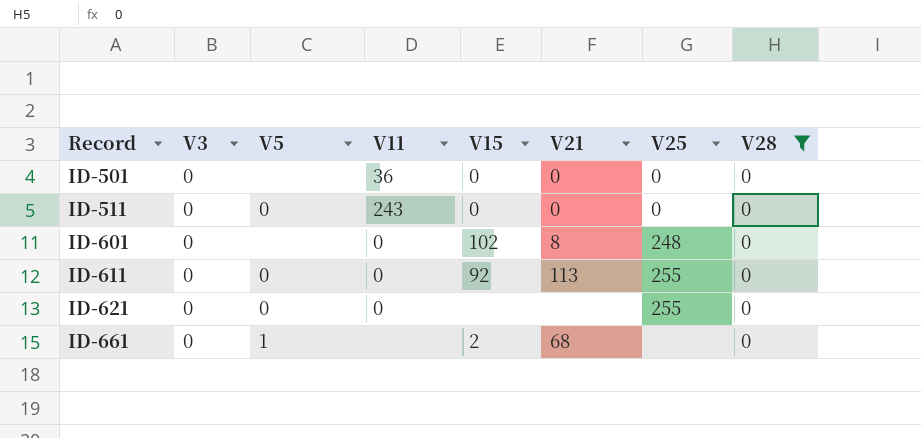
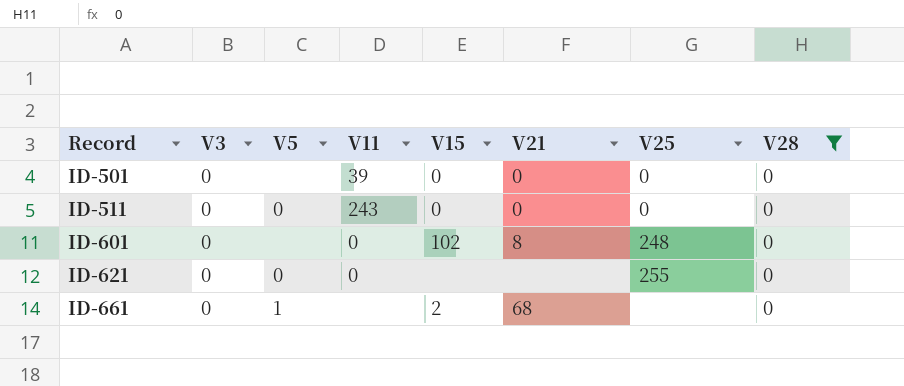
row ID-611: 0 | 0 | 0 | 92 | 113 | 255 | 0 -> none
ID-501 | V11: 36 -> 39

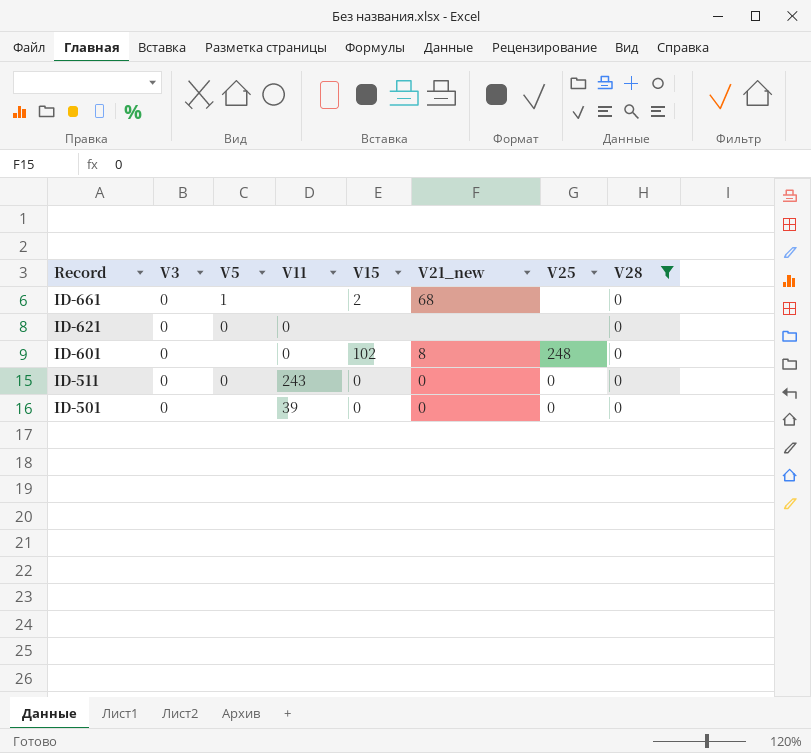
row order: Record ascending -> Record descending
column name: V21 -> V21_new
ID-621 | V25: 255 -> none

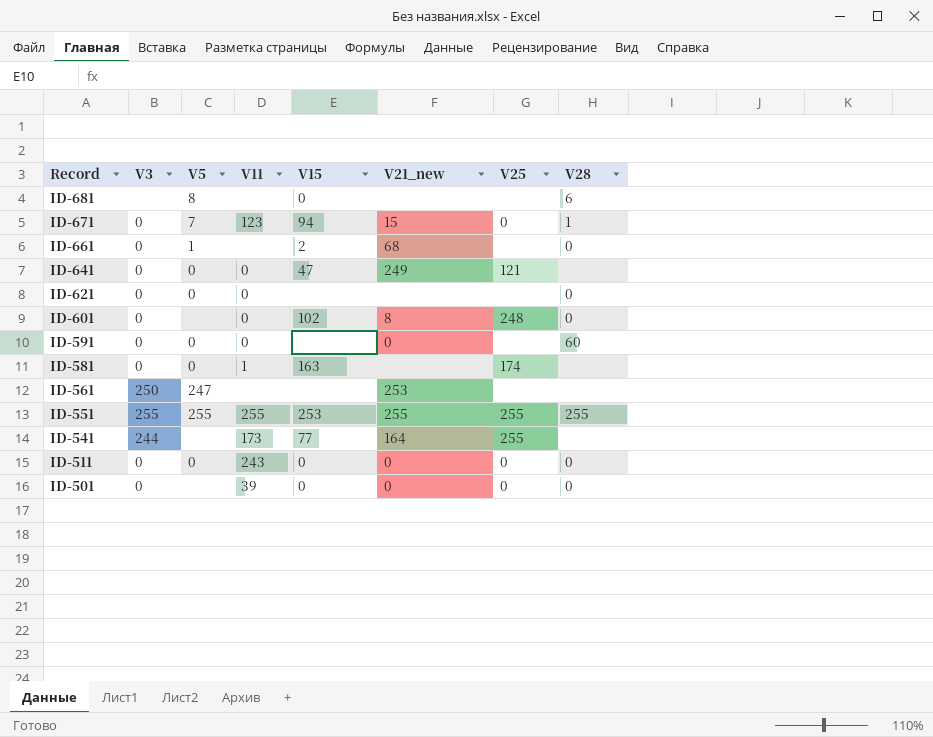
filter: V28 = 0 -> none

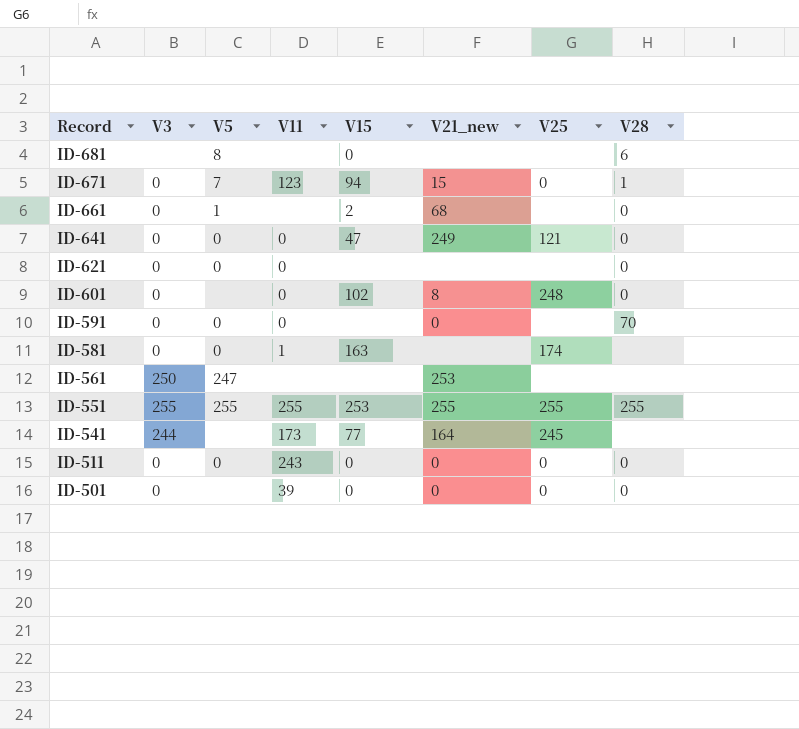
ID-641 | V28: none -> 0
ID-591 | V28: 60 -> 70
ID-541 | V25: 255 -> 245

